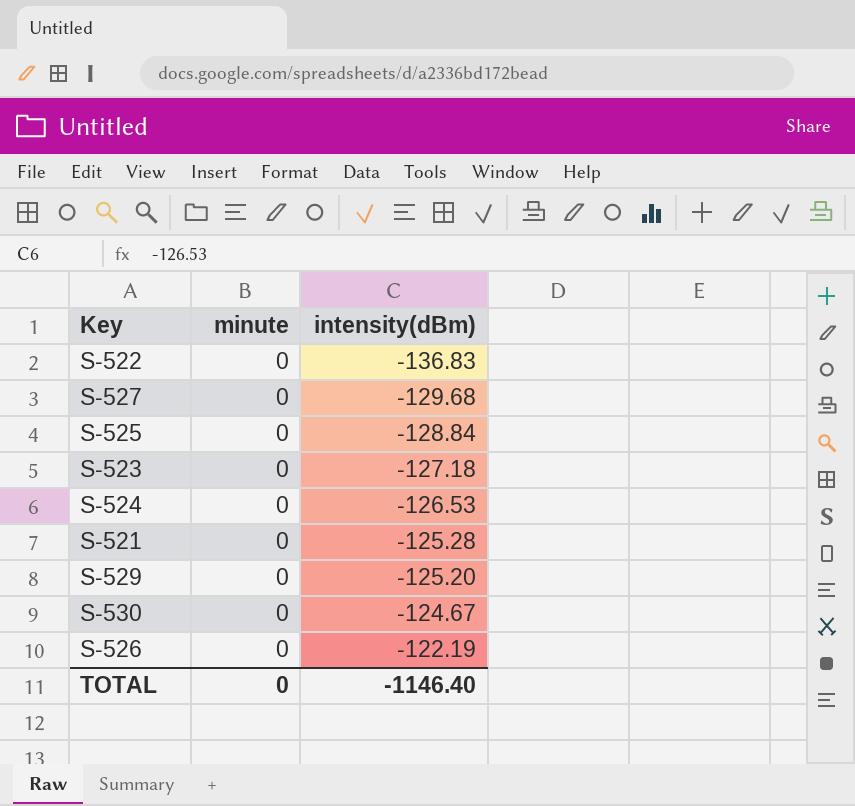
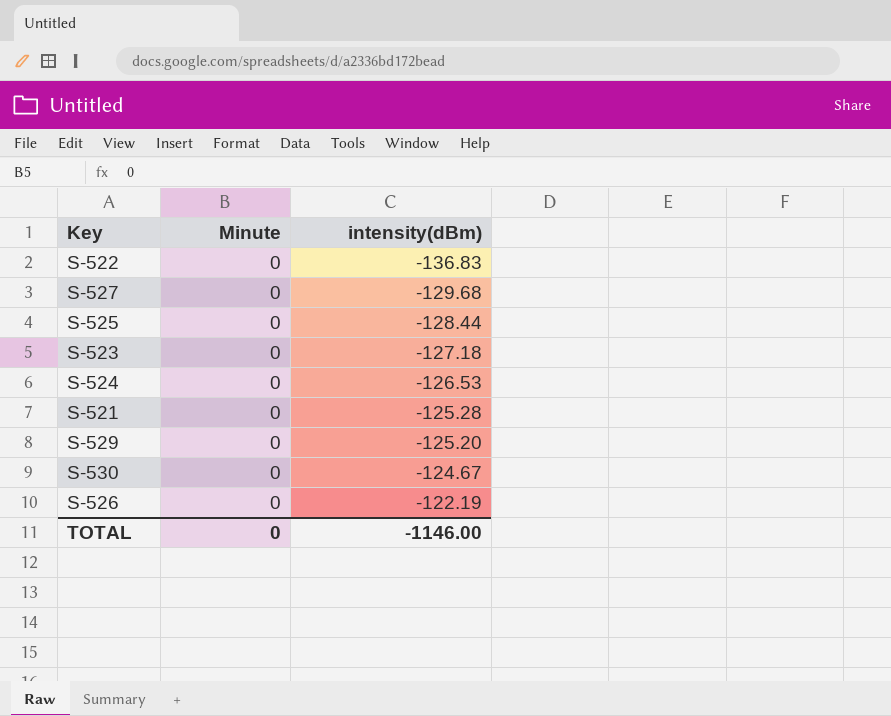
column name: minute -> Minute
S-525 | intensity(dBm): -128.84 -> -128.44
TOTAL | intensity(dBm): -1146.40 -> -1146.00

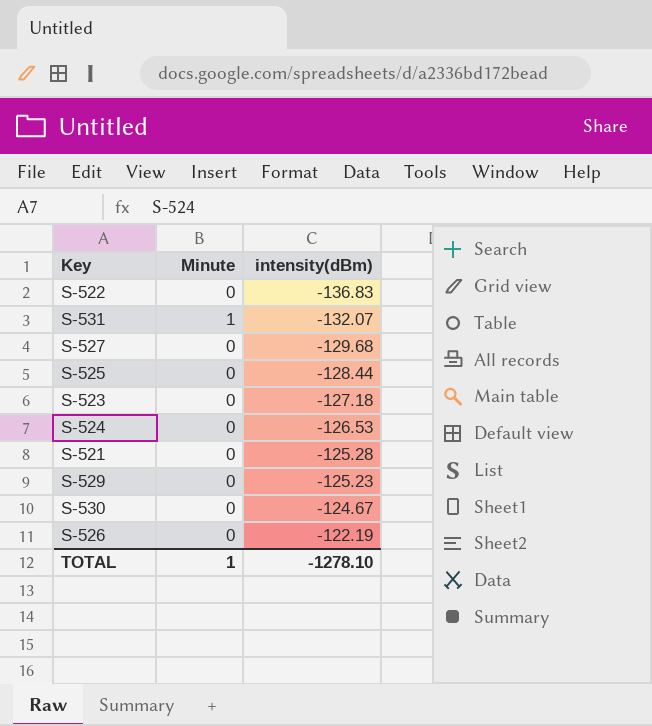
row S-531: none -> 1 | -132.07
S-529 | intensity(dBm): -125.20 -> -125.23
TOTAL | Minute: 0 -> 1
TOTAL | intensity(dBm): -1146.00 -> -1278.10

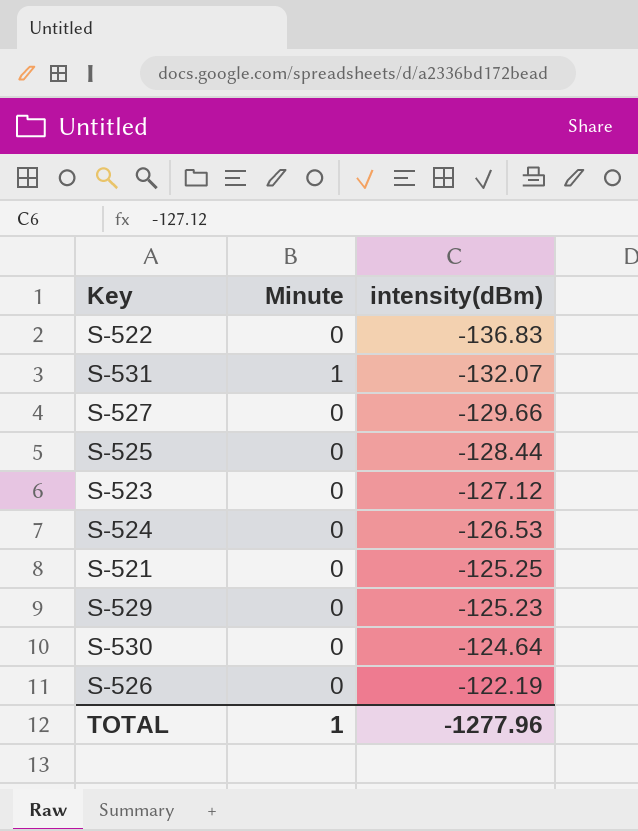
S-527 | intensity(dBm): -129.68 -> -129.66
S-523 | intensity(dBm): -127.18 -> -127.12
S-521 | intensity(dBm): -125.28 -> -125.25
S-530 | intensity(dBm): -124.67 -> -124.64
TOTAL | intensity(dBm): -1278.10 -> -1277.96

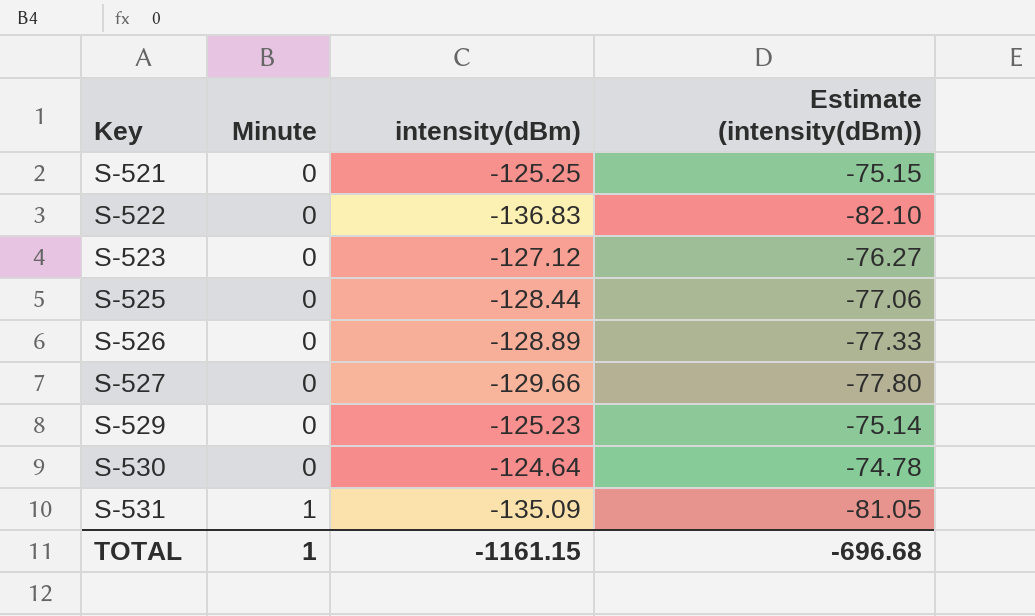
row order: intensity(dBm) ascending -> Key ascending
column Estimate (intensity(dBm)) | formula: none -> [intensity(dBm)] * 0.6
row S-524: 0 | -126.53 -> none
S-526 | intensity(dBm): -122.19 -> -128.89
S-531 | intensity(dBm): -132.07 -> -135.09
TOTAL | intensity(dBm): -1277.96 -> -1161.15

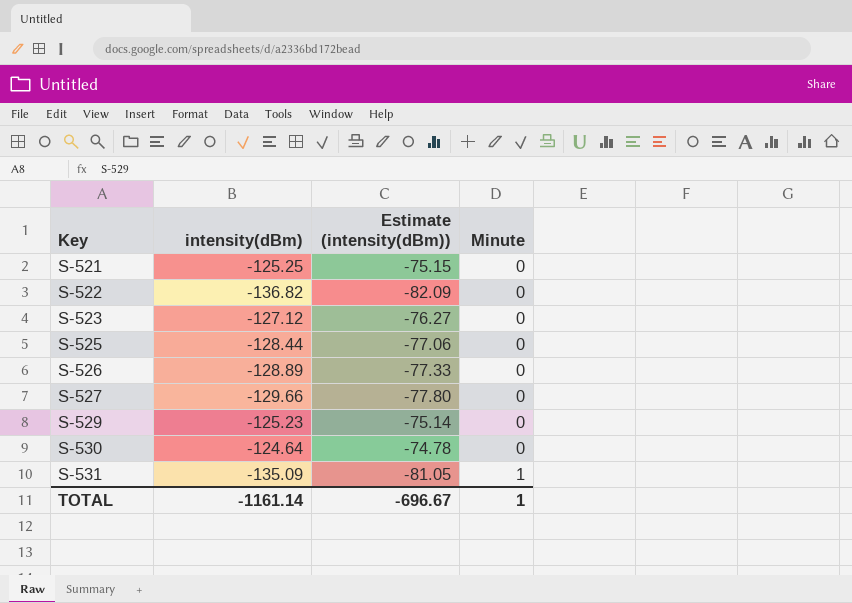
column Minute | position: 2 -> 4
S-522 | intensity(dBm): -136.83 -> -136.82
S-522 | Estimate (intensity(dBm)): -82.10 -> -82.09
TOTAL | intensity(dBm): -1161.15 -> -1161.14
TOTAL | Estimate (intensity(dBm)): -696.68 -> -696.67

